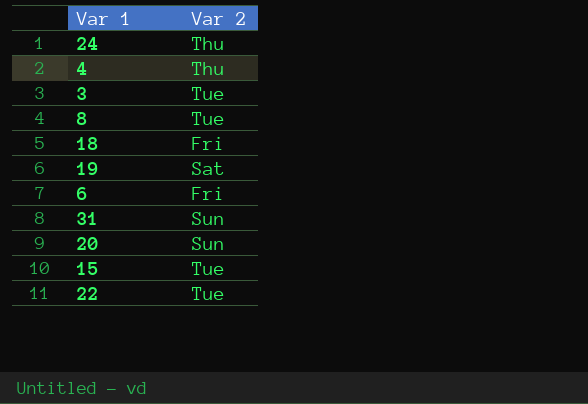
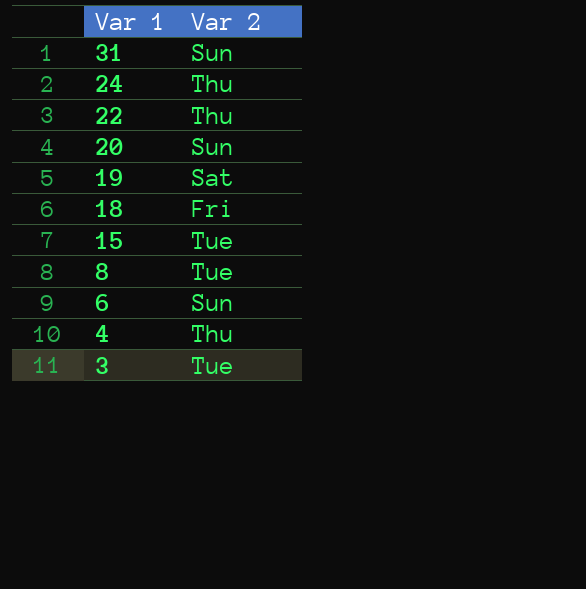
row order: none -> Var 1 descending
22 | Var 2: Tue -> Thu
6 | Var 2: Fri -> Sun

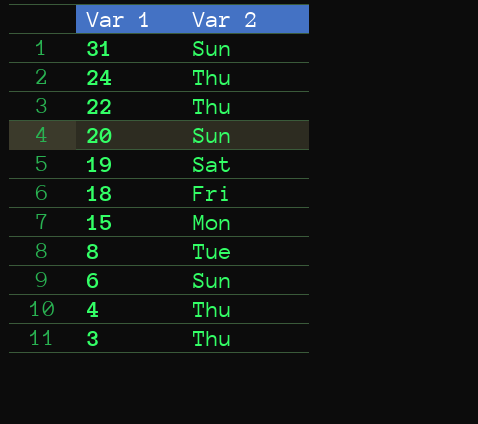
15 | Var 2: Tue -> Mon
3 | Var 2: Tue -> Thu

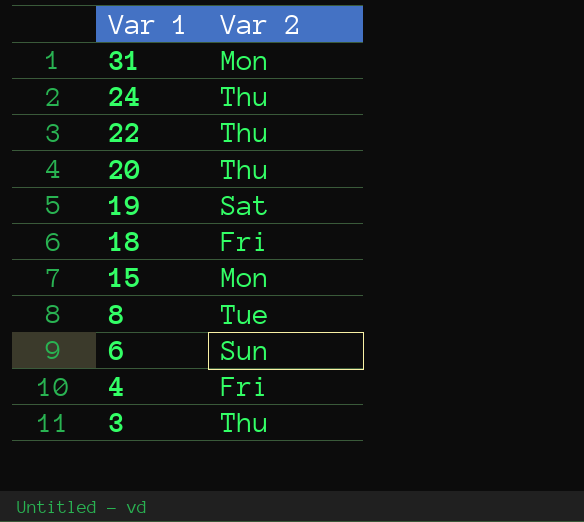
31 | Var 2: Sun -> Mon
20 | Var 2: Sun -> Thu
4 | Var 2: Thu -> Fri

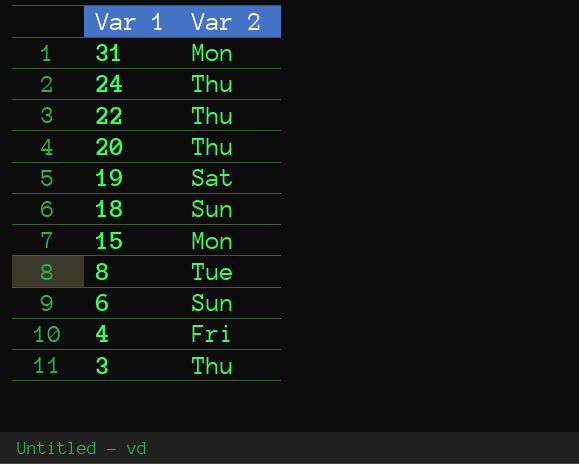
18 | Var 2: Fri -> Sun

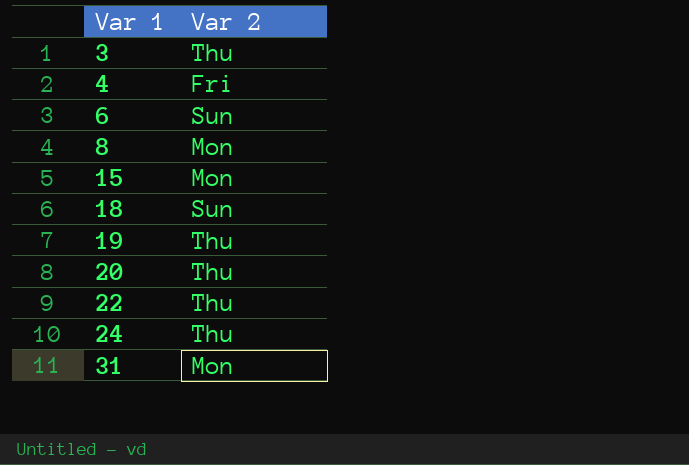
row order: Var 1 descending -> Var 1 ascending
8 | Var 2: Tue -> Mon
19 | Var 2: Sat -> Thu

